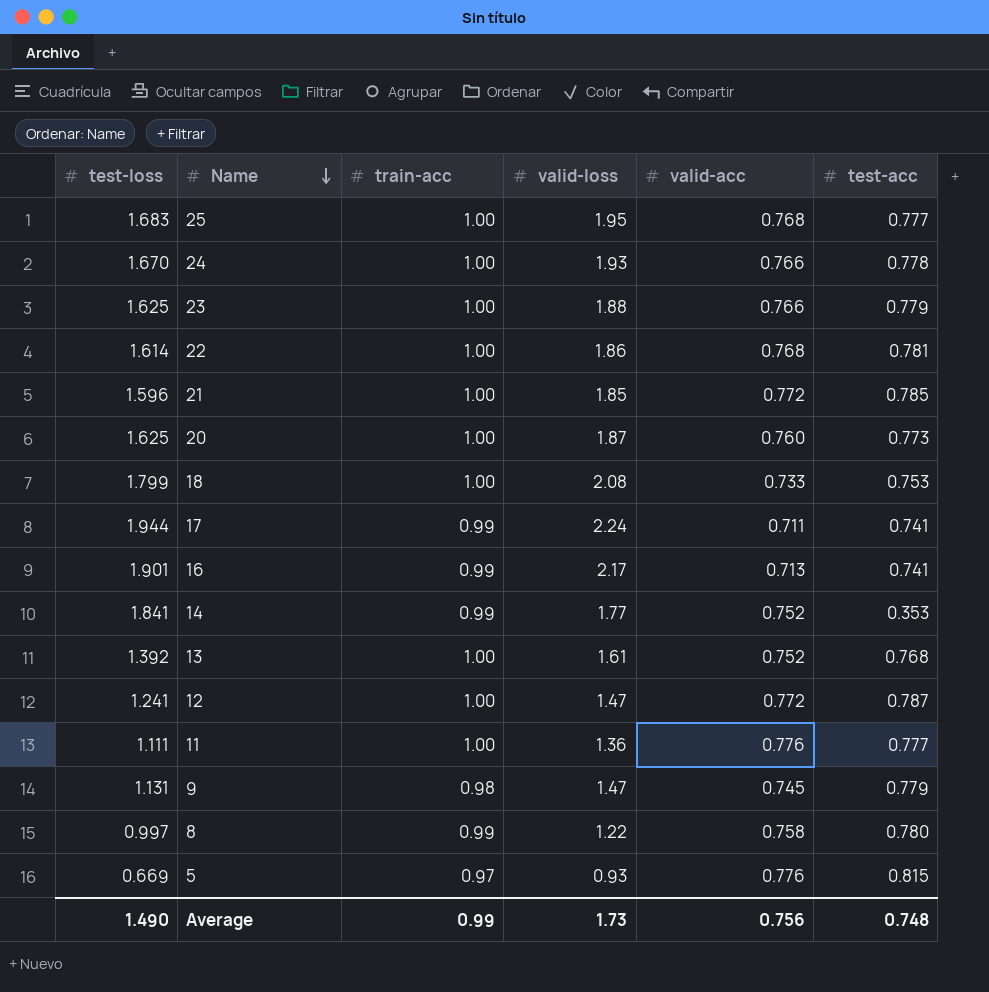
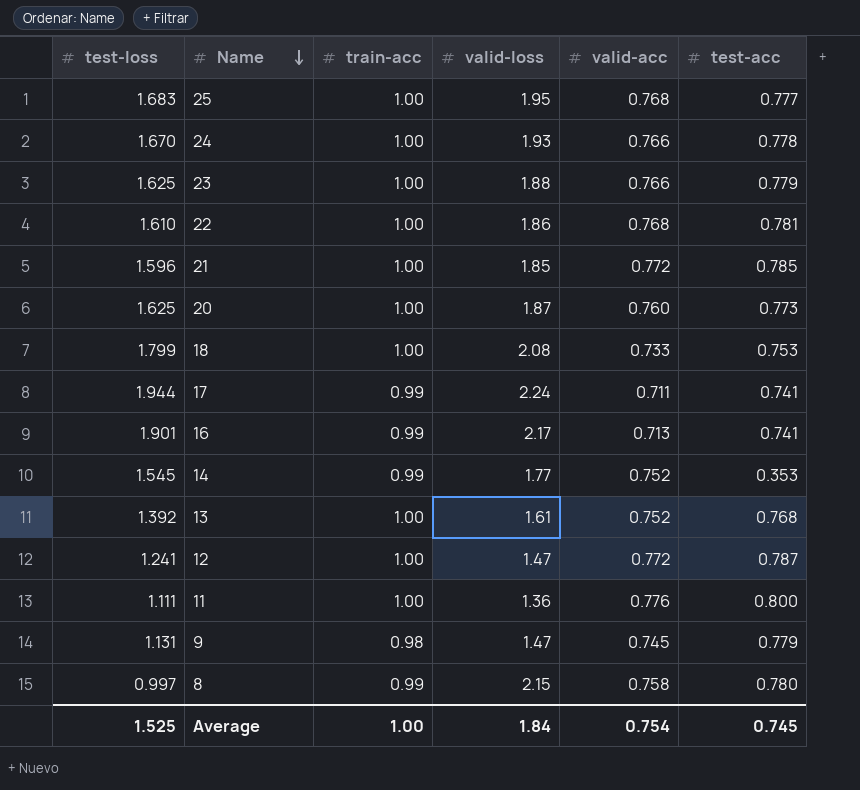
row 5: 0.669 | 0.97 | 0.93 | 0.776 | 0.815 -> none
22 | test-loss: 1.614 -> 1.610
14 | test-loss: 1.841 -> 1.545
11 | test-acc: 0.777 -> 0.800
8 | valid-loss: 1.22 -> 2.15
Average | test-loss: 1.490 -> 1.525
Average | train-acc: 0.99 -> 1.00
Average | valid-loss: 1.73 -> 1.84
Average | valid-acc: 0.756 -> 0.754
Average | test-acc: 0.748 -> 0.745

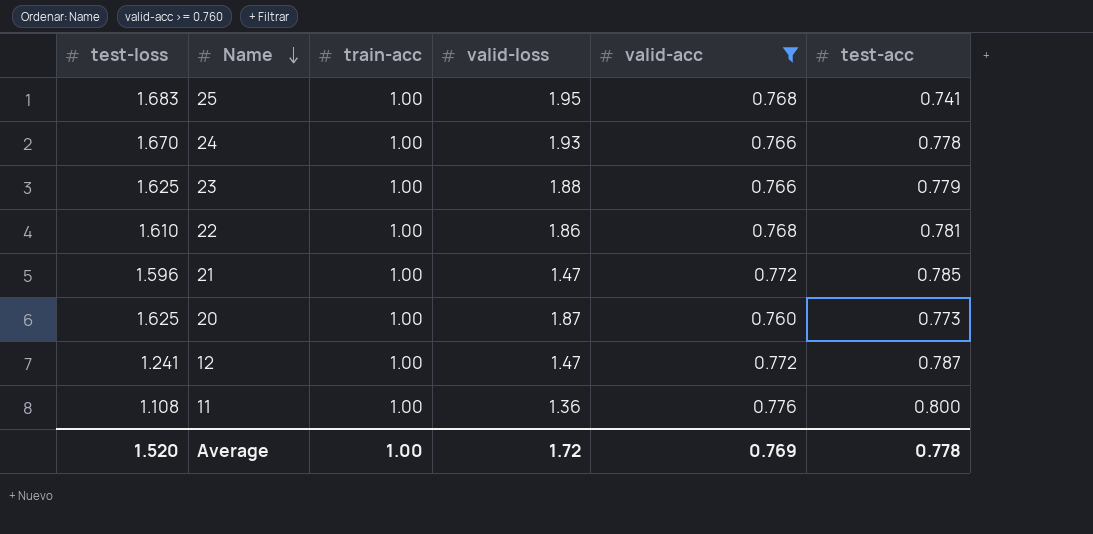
filter: none -> valid-acc >= 0.760
25 | test-acc: 0.777 -> 0.741
21 | valid-loss: 1.85 -> 1.47
11 | test-loss: 1.111 -> 1.108
Average | test-loss: 1.525 -> 1.520
Average | valid-loss: 1.84 -> 1.72
Average | valid-acc: 0.754 -> 0.769
Average | test-acc: 0.745 -> 0.778

